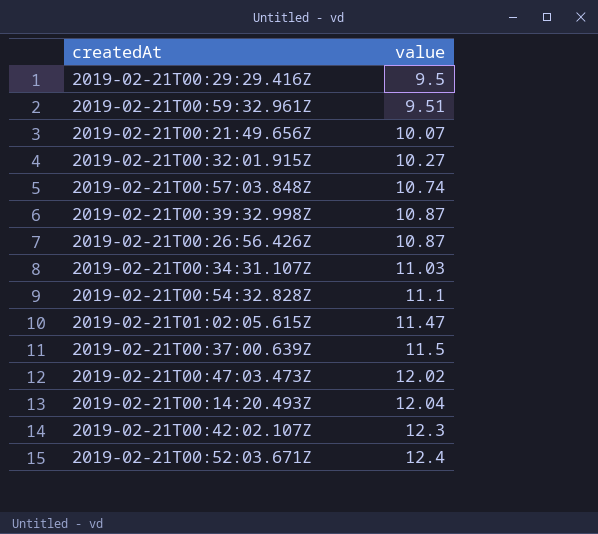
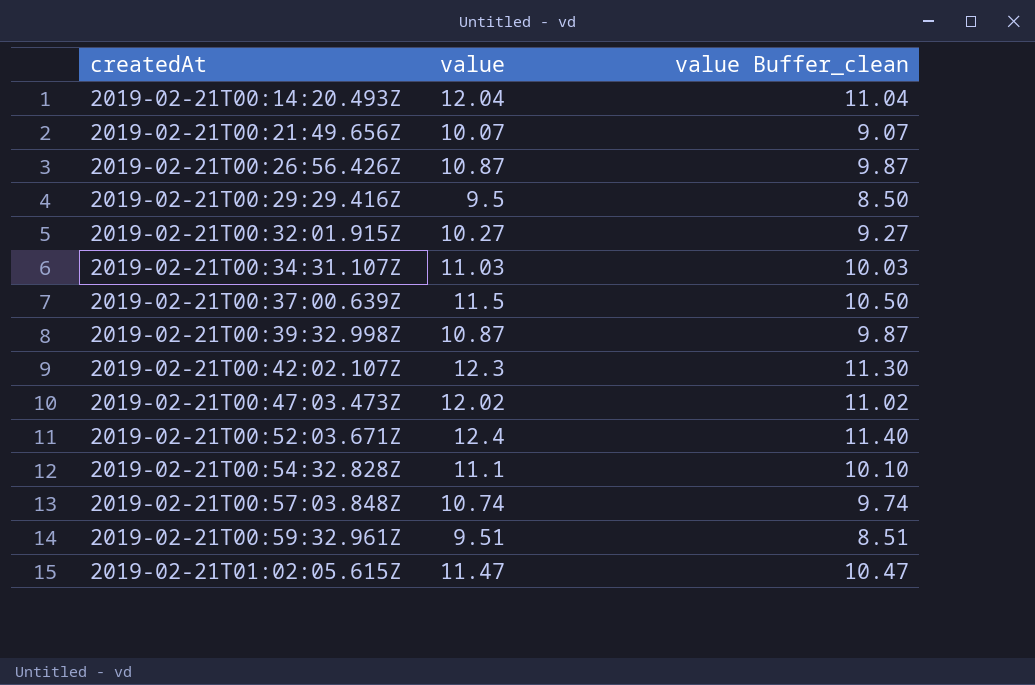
row order: value ascending -> createdAt ascending
column value Buffer_clean | formula: none -> [value] - 1

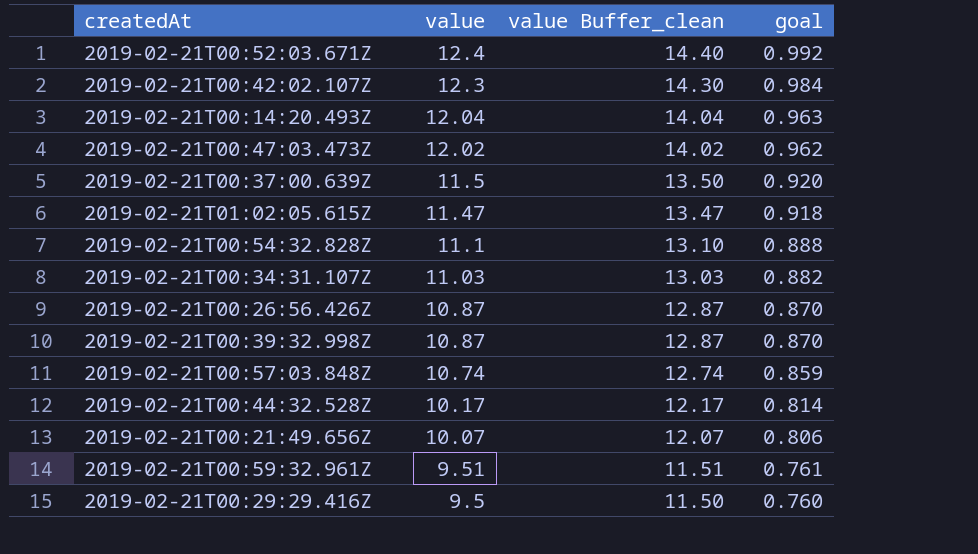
row order: createdAt ascending -> value descending
column value Buffer_clean | formula: [value] - 1 -> [value] + 2
column goal | formula: none -> [value] * 0.08
row 2019-02-21T00:32:01.915Z: 10.27 | 9.27 -> none
row 2019-02-21T00:44:32.528Z: none -> 10.17 | 12.17 | 0.814

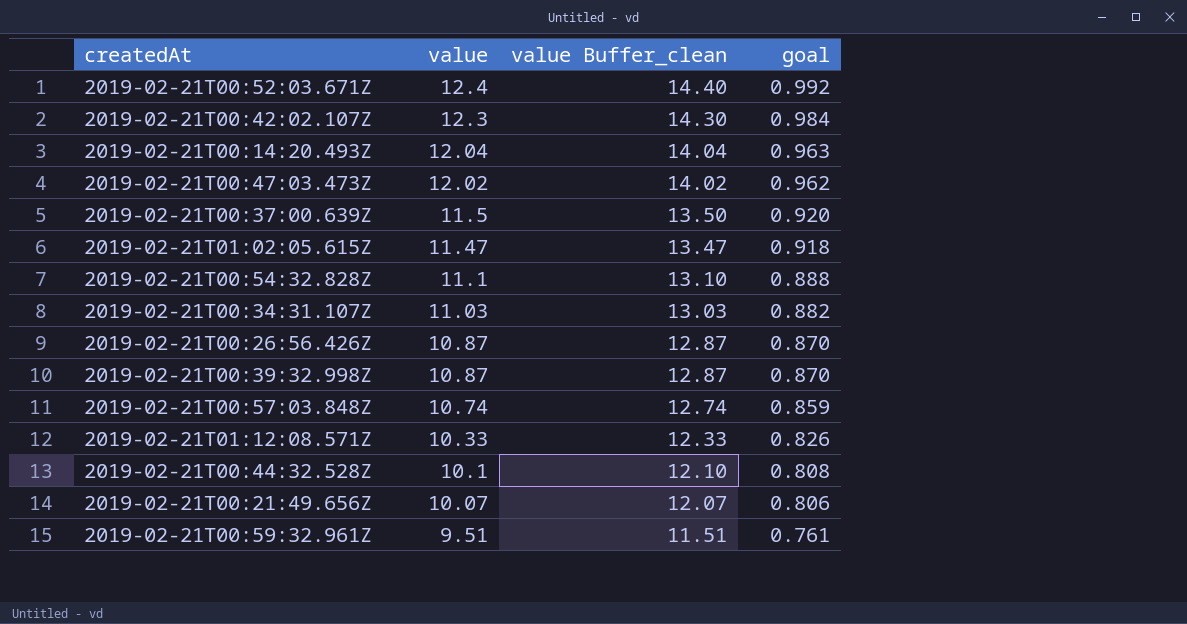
row 2019-02-21T00:29:29.416Z: 9.5 | 11.50 | 0.760 -> none
row 2019-02-21T01:12:08.571Z: none -> 10.33 | 12.33 | 0.826
2019-02-21T00:44:32.528Z | value: 10.17 -> 10.1
2019-02-21T00:44:32.528Z | value Buffer_clean: 12.17 -> 12.10
2019-02-21T00:44:32.528Z | goal: 0.814 -> 0.808

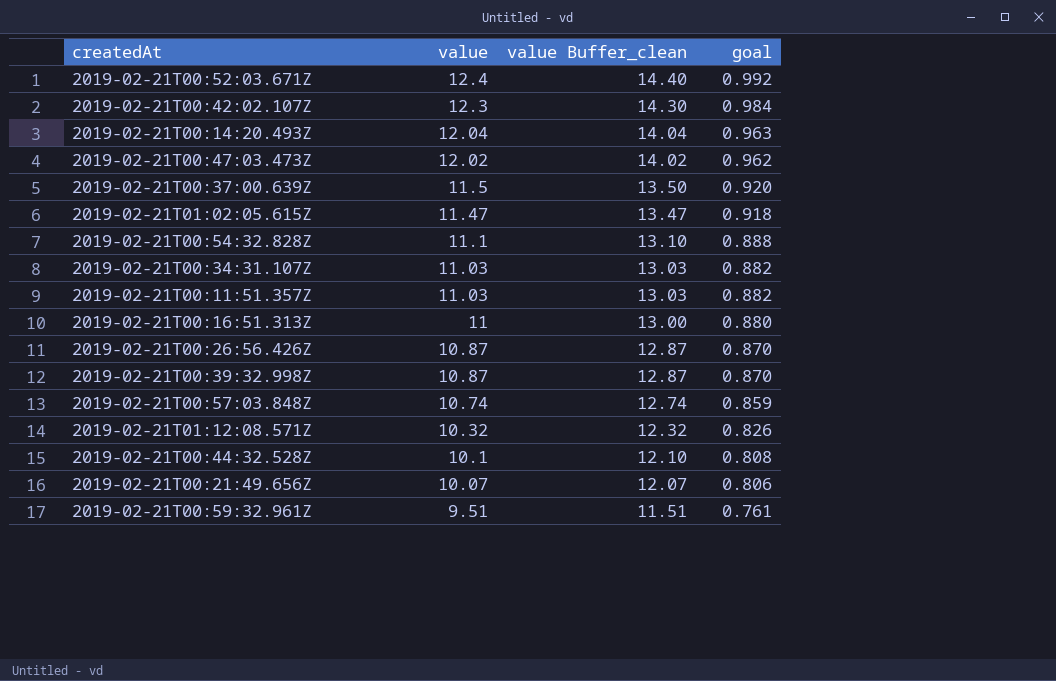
row 2019-02-21T00:11:51.357Z: none -> 11.03 | 13.03 | 0.882
row 2019-02-21T00:16:51.313Z: none -> 11 | 13.00 | 0.880
2019-02-21T01:12:08.571Z | value: 10.33 -> 10.32
2019-02-21T01:12:08.571Z | value Buffer_clean: 12.33 -> 12.32

